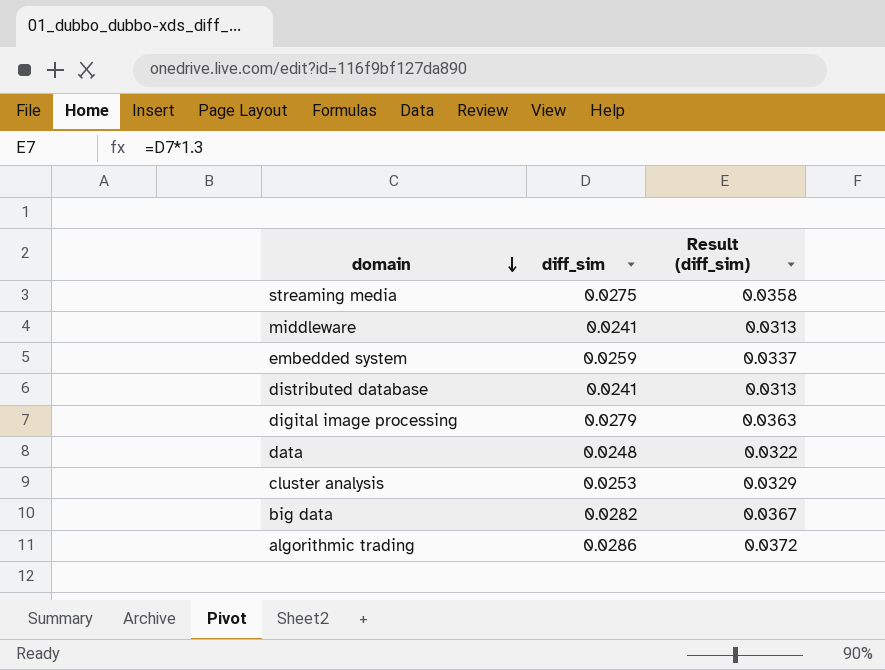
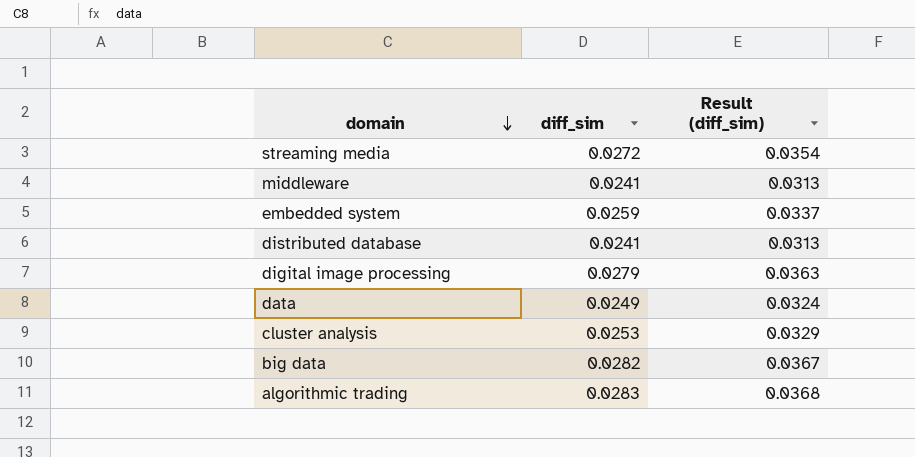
streaming media | diff_sim: 0.0275 -> 0.0272
streaming media | Result (diff_sim): 0.0358 -> 0.0354
data | diff_sim: 0.0248 -> 0.0249
data | Result (diff_sim): 0.0322 -> 0.0324
algorithmic trading | diff_sim: 0.0286 -> 0.0283
algorithmic trading | Result (diff_sim): 0.0372 -> 0.0368

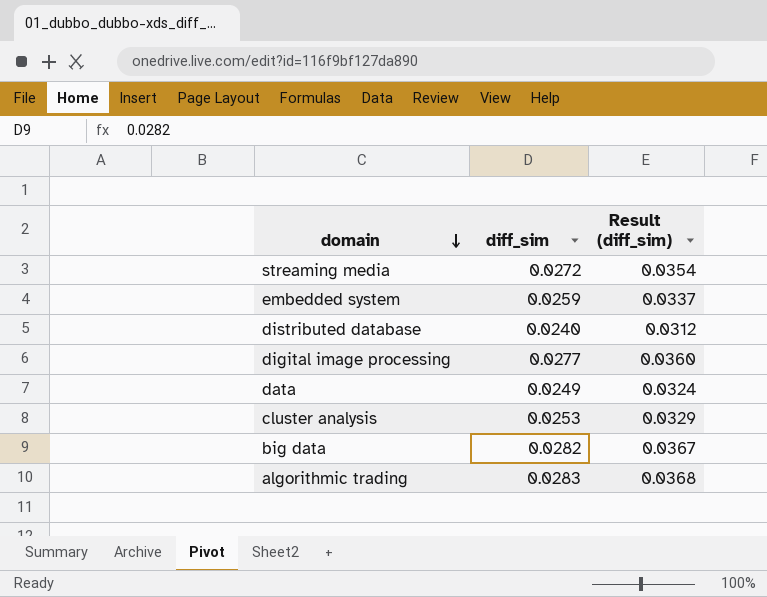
row middleware: 0.0241 | 0.0313 -> none
distributed database | diff_sim: 0.0241 -> 0.0240
distributed database | Result (diff_sim): 0.0313 -> 0.0312
digital image processing | diff_sim: 0.0279 -> 0.0277
digital image processing | Result (diff_sim): 0.0363 -> 0.0360

